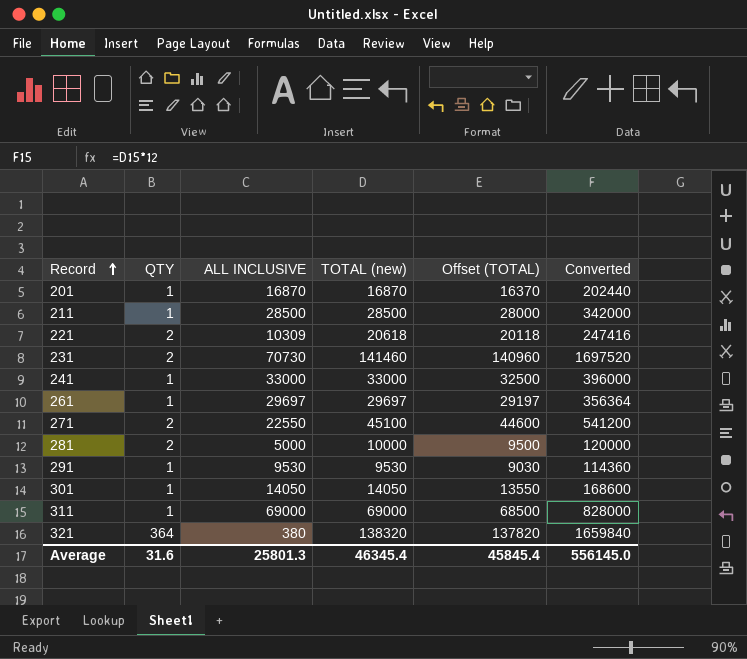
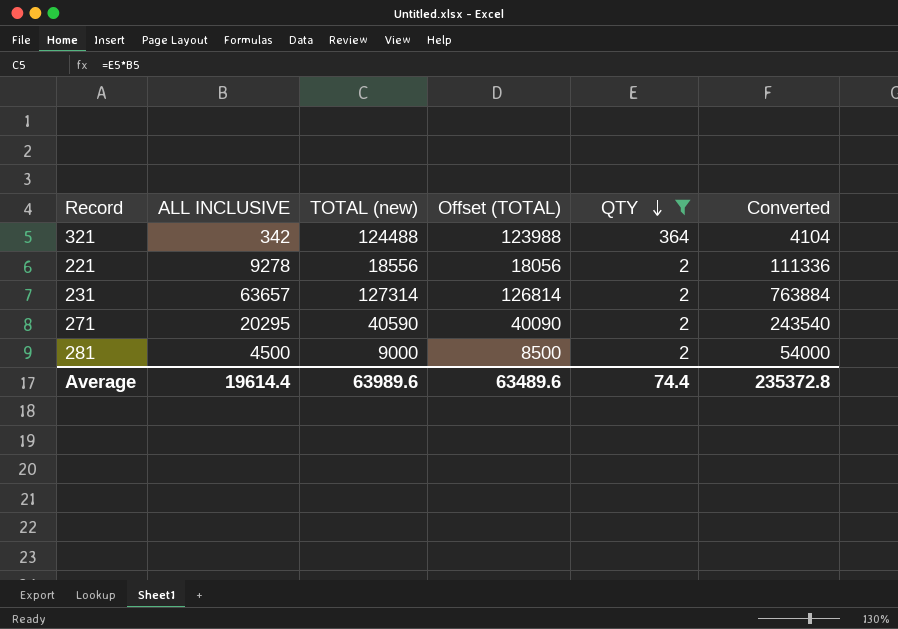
filter: none -> QTY != 1
row order: Record ascending -> QTY descending
column QTY | position: 2 -> 5
column Converted | formula: [TOTAL (new)] * 12 -> [ALL INCLUSIVE] * 12
321 | ALL INCLUSIVE: 380 -> 342
321 | TOTAL (new): 138320 -> 124488
321 | Offset (TOTAL): 137820 -> 123988
221 | ALL INCLUSIVE: 10309 -> 9278
221 | TOTAL (new): 20618 -> 18556
221 | Offset (TOTAL): 20118 -> 18056
231 | ALL INCLUSIVE: 70730 -> 63657
231 | TOTAL (new): 141460 -> 127314
231 | Offset (TOTAL): 140960 -> 126814
271 | ALL INCLUSIVE: 22550 -> 20295
271 | TOTAL (new): 45100 -> 40590
271 | Offset (TOTAL): 44600 -> 40090
281 | ALL INCLUSIVE: 5000 -> 4500
281 | TOTAL (new): 10000 -> 9000
281 | Offset (TOTAL): 9500 -> 8500
Average | ALL INCLUSIVE: 25801.3 -> 19614.4
Average | TOTAL (new): 46345.4 -> 63989.6
Average | Offset (TOTAL): 45845.4 -> 63489.6
Average | QTY: 31.6 -> 74.4
Average | Converted: 556145.0 -> 235372.8

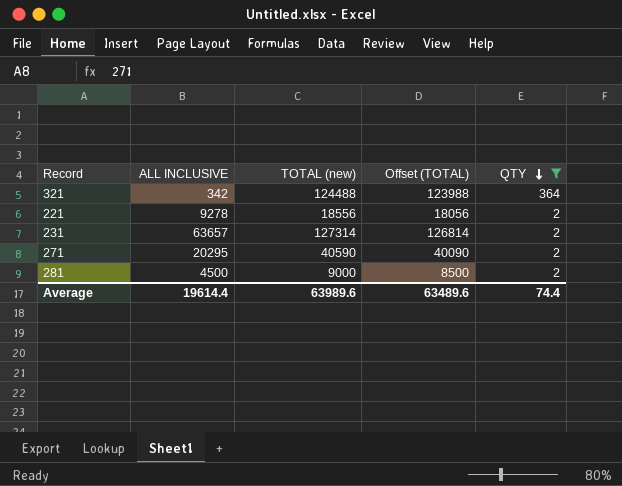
column Converted | formula: [ALL INCLUSIVE] * 12 -> none

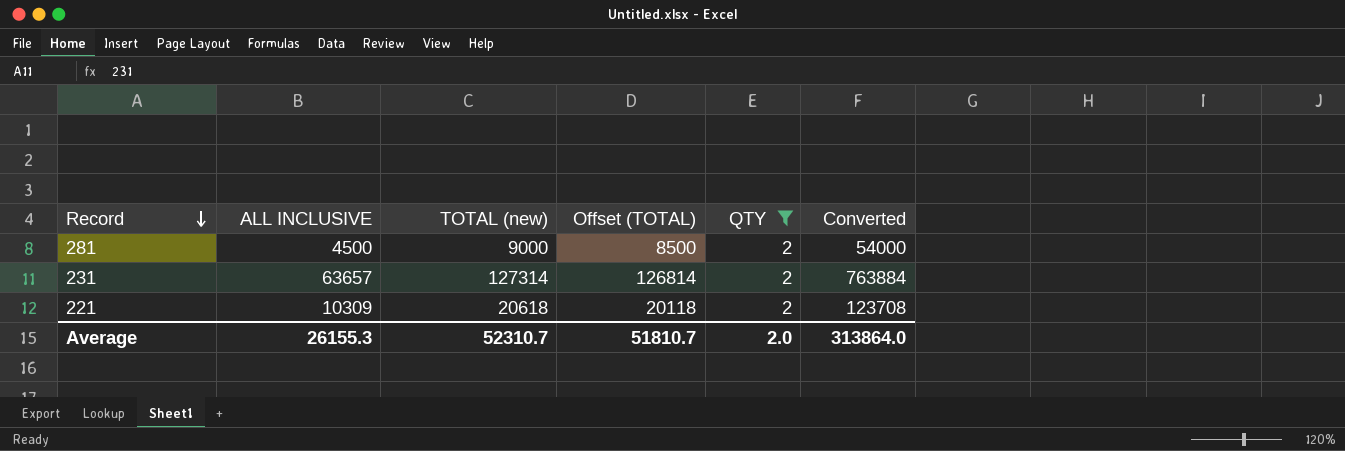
row order: QTY descending -> Record descending
column Converted | formula: none -> [ALL INCLUSIVE] * 12
row 321: 342 | 124488 | 123988 | 364 -> none
row 271: 20295 | 40590 | 40090 | 2 -> none
221 | ALL INCLUSIVE: 9278 -> 10309
221 | TOTAL (new): 18556 -> 20618
221 | Offset (TOTAL): 18056 -> 20118
Average | ALL INCLUSIVE: 19614.4 -> 26155.3
Average | TOTAL (new): 63989.6 -> 52310.7
Average | Offset (TOTAL): 63489.6 -> 51810.7
Average | QTY: 74.4 -> 2.0

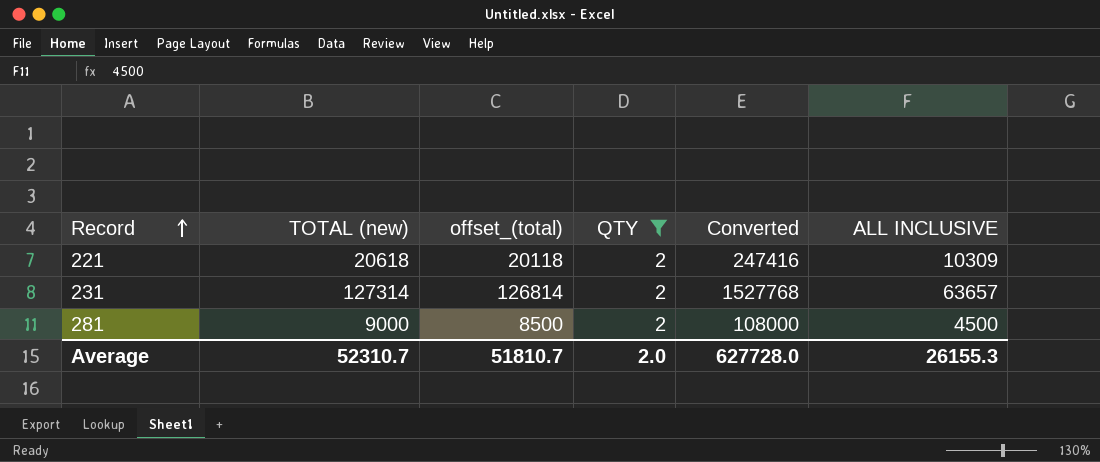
row order: Record descending -> Record ascending
column name: Offset (TOTAL) -> offset_(total)
column Converted | formula: [ALL INCLUSIVE] * 12 -> [TOTAL (new)] * 12
column ALL INCLUSIVE | position: 2 -> 6
Average | Converted: 313864.0 -> 627728.0

